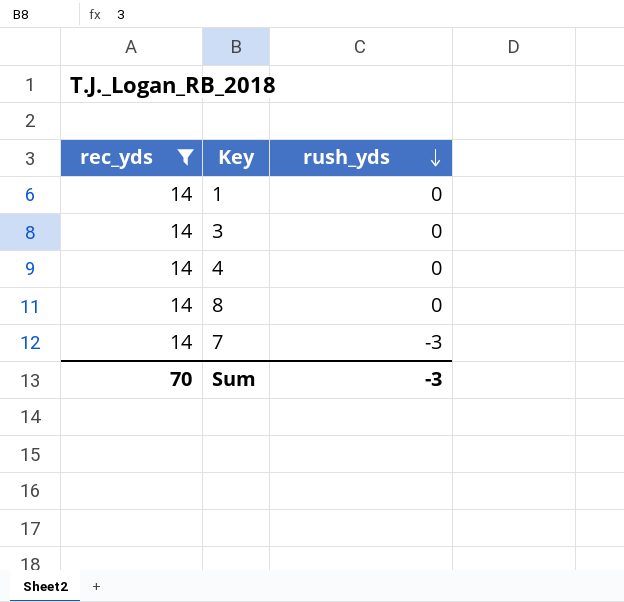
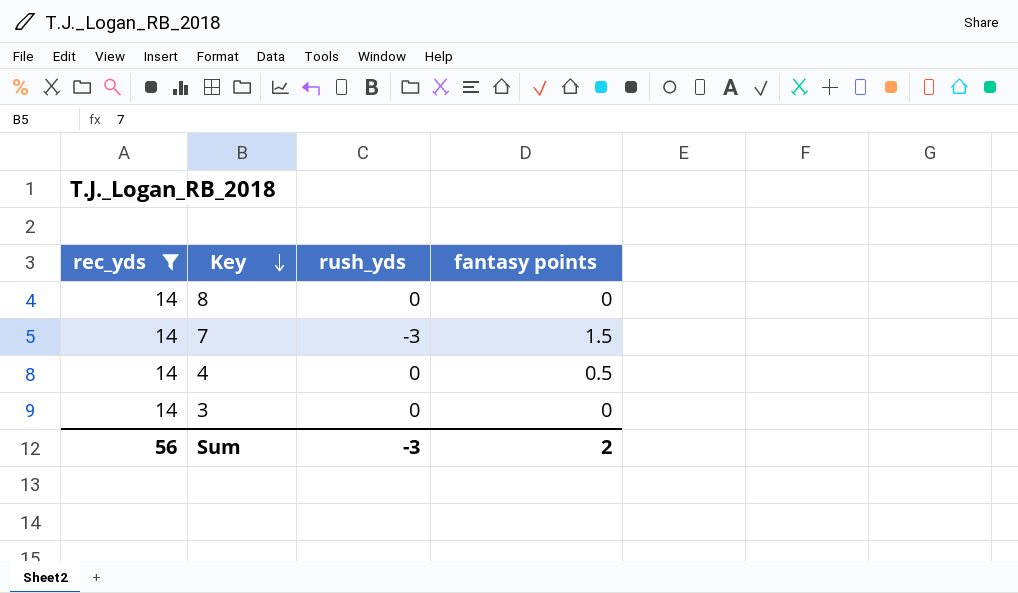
row order: rush_yds descending -> Key descending
column fantasy points | position: none -> 4
row 1: 14 | 0 -> none
Sum | rec_yds: 70 -> 56

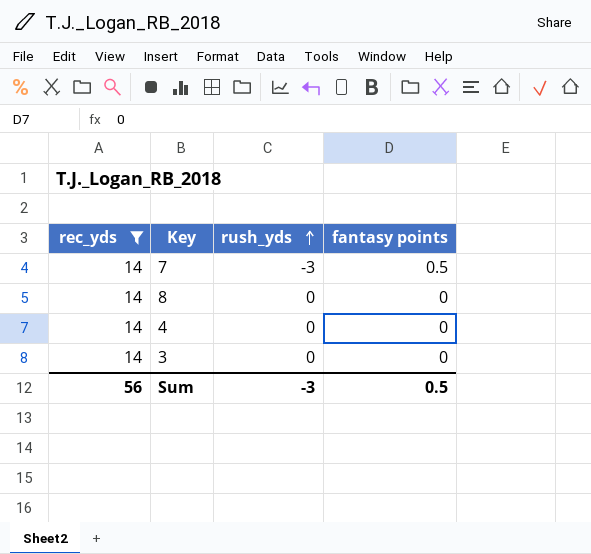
row order: Key descending -> rush_yds ascending
7 | fantasy points: 1.5 -> 0.5
4 | fantasy points: 0.5 -> 0
Sum | fantasy points: 2 -> 0.5

